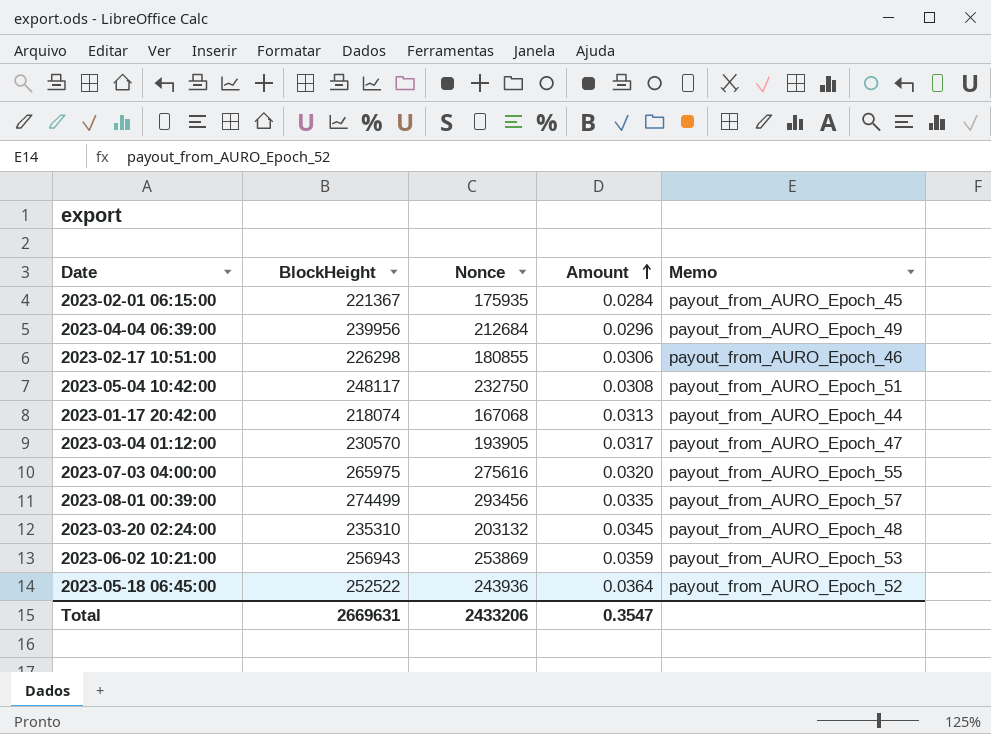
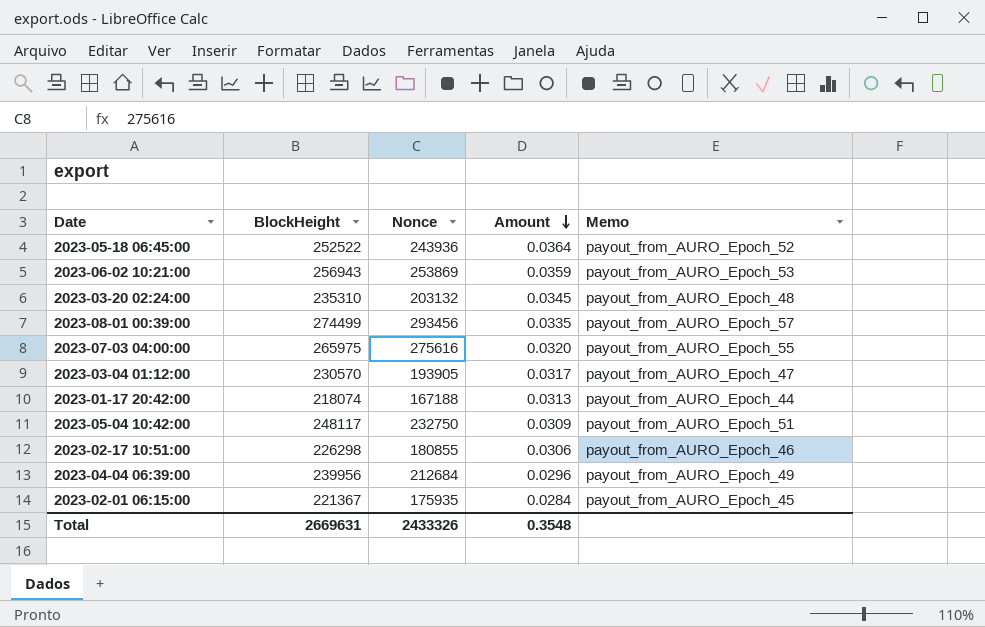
row order: Amount ascending -> Amount descending
2023-01-17 20:42:00 | Nonce: 167068 -> 167188
2023-05-04 10:42:00 | Amount: 0.0308 -> 0.0309
Total | Nonce: 2433206 -> 2433326
Total | Amount: 0.3547 -> 0.3548

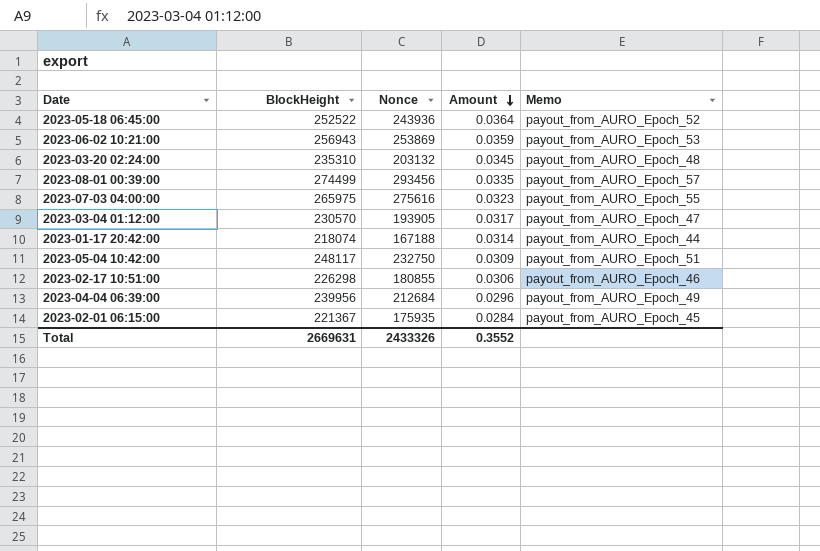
2023-07-03 04:00:00 | Amount: 0.0320 -> 0.0323
2023-01-17 20:42:00 | Amount: 0.0313 -> 0.0314
Total | Amount: 0.3548 -> 0.3552

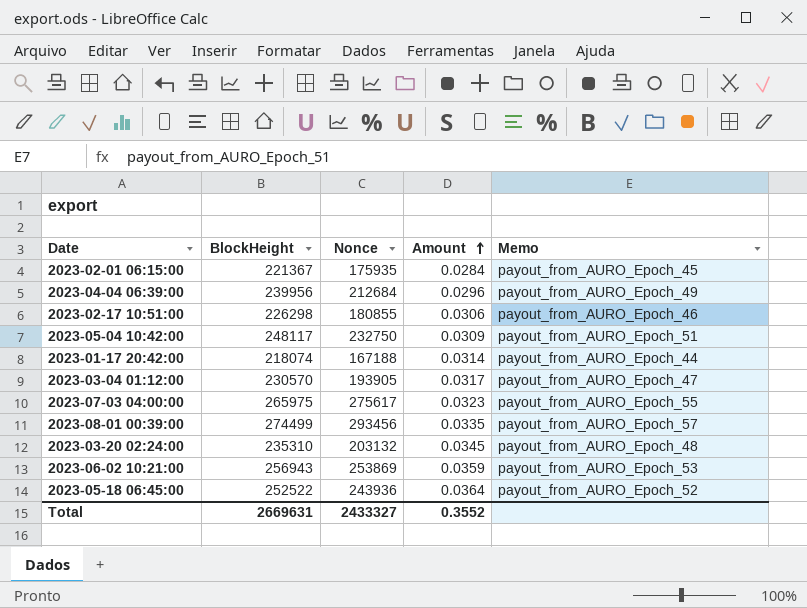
row order: Amount descending -> Amount ascending
2023-07-03 04:00:00 | Nonce: 275616 -> 275617
Total | Nonce: 2433326 -> 2433327

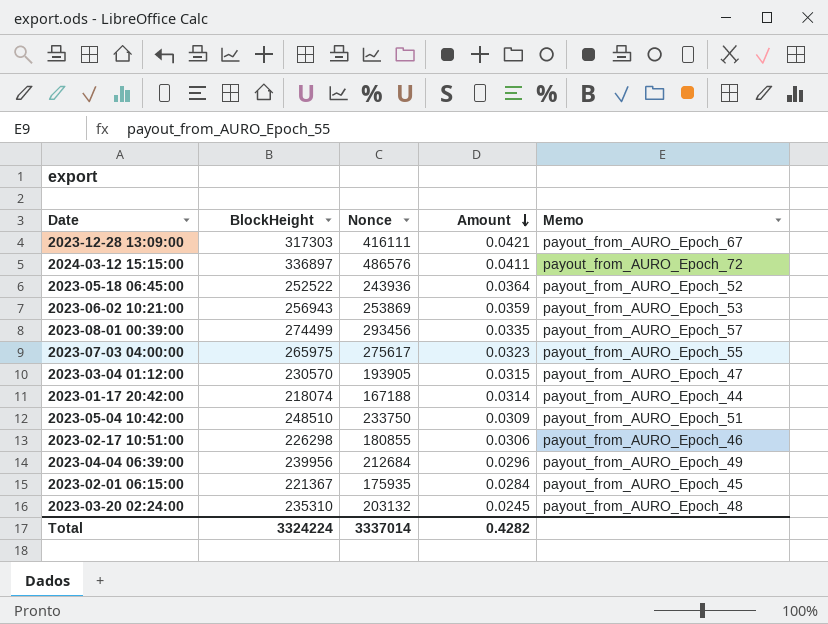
row order: Amount ascending -> Amount descending
row 2023-12-28 13:09:00: none -> 317303 | 416111 | 0.0421 | payout_from_AURO_Epoch_67
row 2024-03-12 15:15:00: none -> 336897 | 486576 | 0.0411 | payout_from_AURO_Epoch_72
2023-03-04 01:12:00 | Amount: 0.0317 -> 0.0315
2023-05-04 10:42:00 | BlockHeight: 248117 -> 248510
2023-05-04 10:42:00 | Nonce: 232750 -> 233750
2023-03-20 02:24:00 | Amount: 0.0345 -> 0.0245
Total | BlockHeight: 2669631 -> 3324224
Total | Nonce: 2433327 -> 3337014
Total | Amount: 0.3552 -> 0.4282

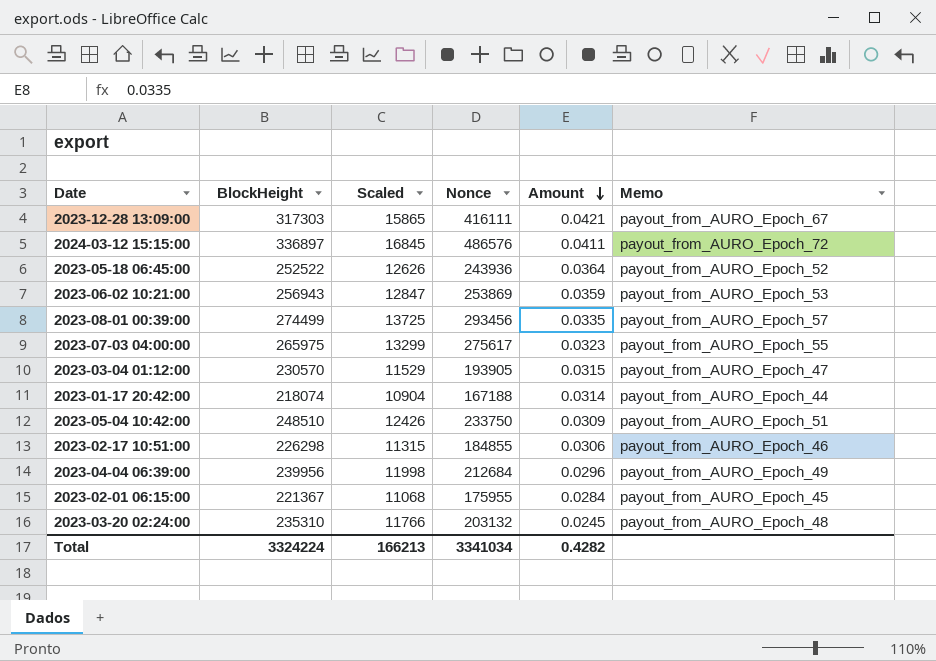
column Scaled | formula: none -> [BlockHeight] * 0.05
2023-02-17 10:51:00 | Nonce: 180855 -> 184855
2023-02-01 06:15:00 | Nonce: 175935 -> 175955
Total | Nonce: 3337014 -> 3341034

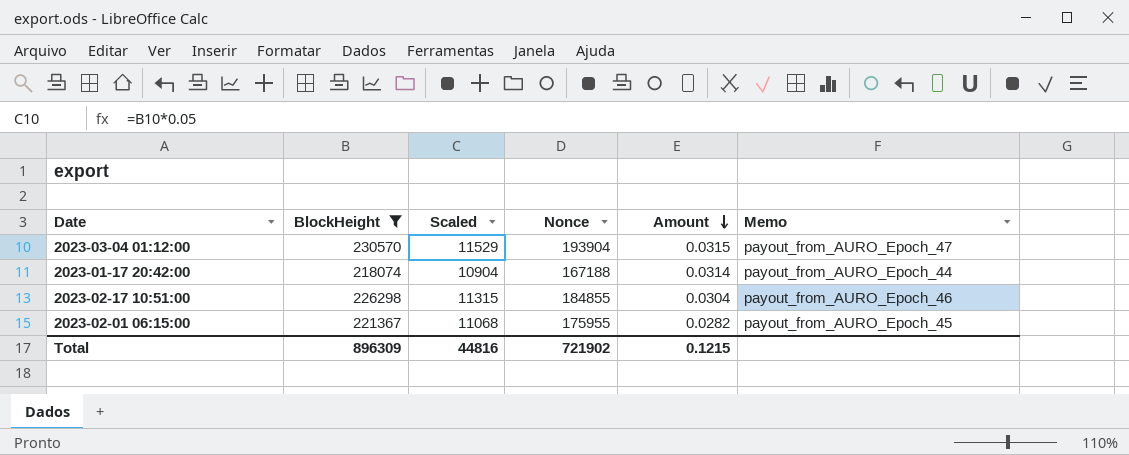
filter: none -> BlockHeight <= 230570
2023-03-04 01:12:00 | Nonce: 193905 -> 193904
2023-02-17 10:51:00 | Amount: 0.0306 -> 0.0304
2023-02-01 06:15:00 | Amount: 0.0284 -> 0.0282
Total | BlockHeight: 3324224 -> 896309
Total | Scaled: 166213 -> 44816
Total | Nonce: 3341034 -> 721902
Total | Amount: 0.4282 -> 0.1215

